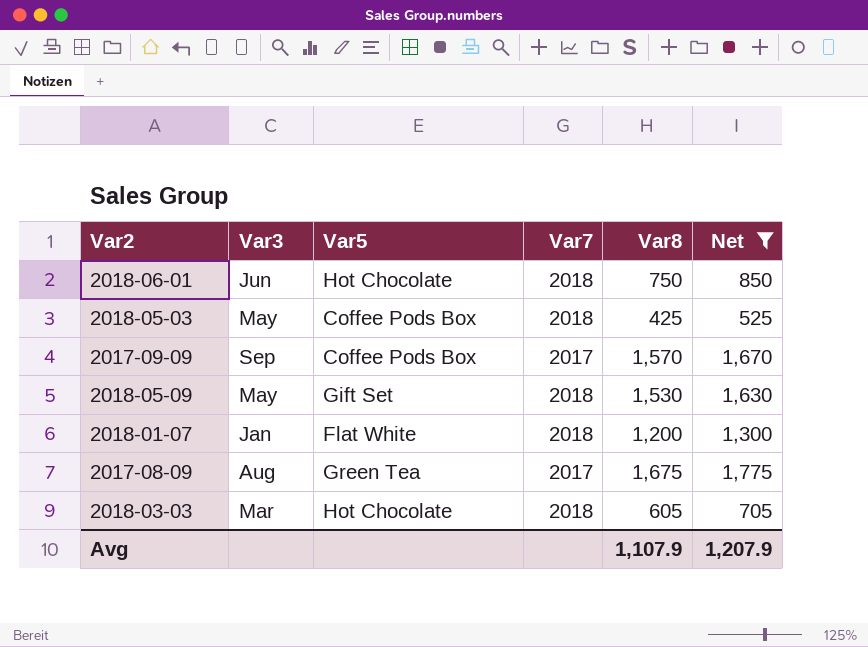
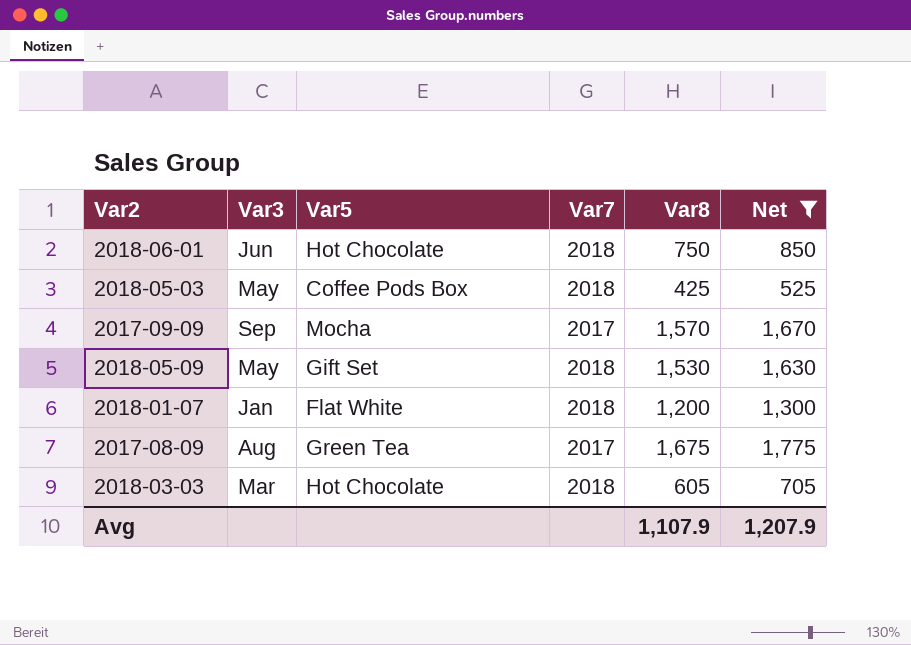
2017-09-09 | Var5: Coffee Pods Box -> Mocha

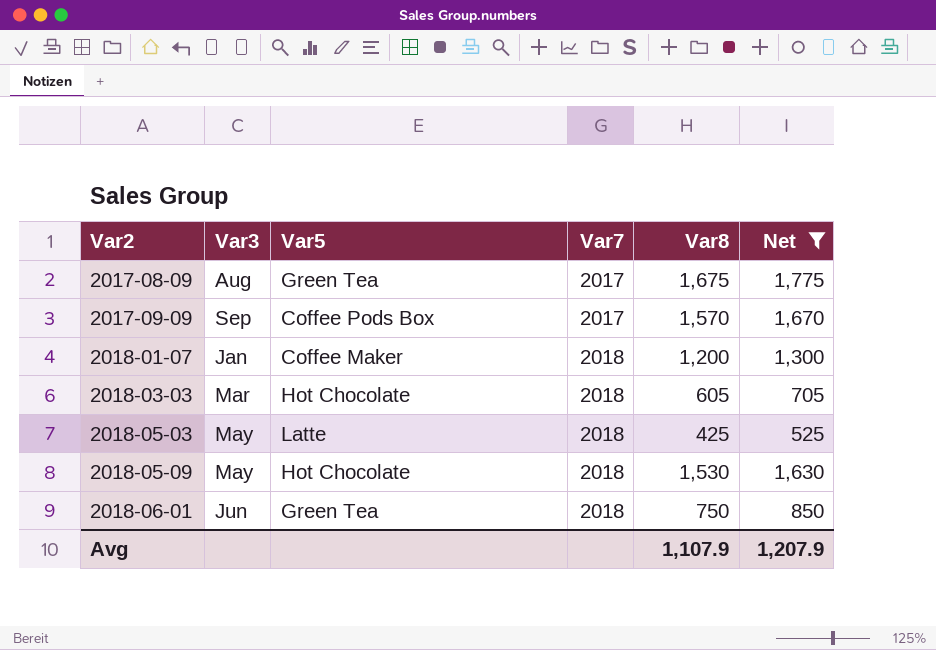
row order: none -> Var2 ascending
2017-09-09 | Var5: Mocha -> Coffee Pods Box
2018-01-07 | Var5: Flat White -> Coffee Maker
2018-05-03 | Var5: Coffee Pods Box -> Latte
2018-05-09 | Var5: Gift Set -> Hot Chocolate
2018-06-01 | Var5: Hot Chocolate -> Green Tea

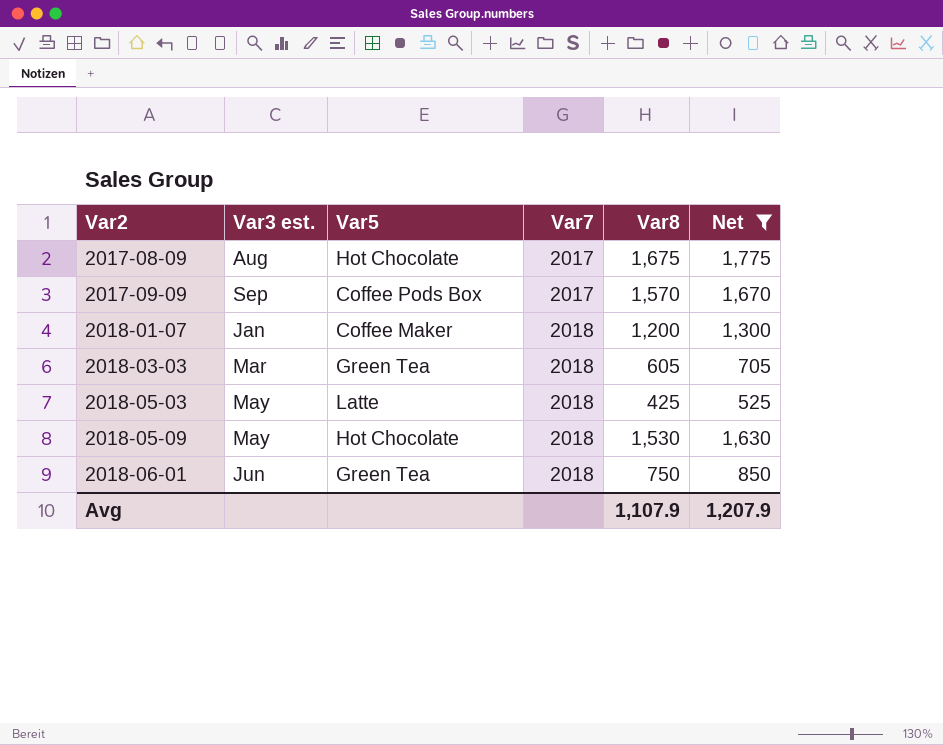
column name: Var3 -> Var3 est.
2017-08-09 | Var5: Green Tea -> Hot Chocolate
2018-03-03 | Var5: Hot Chocolate -> Green Tea

